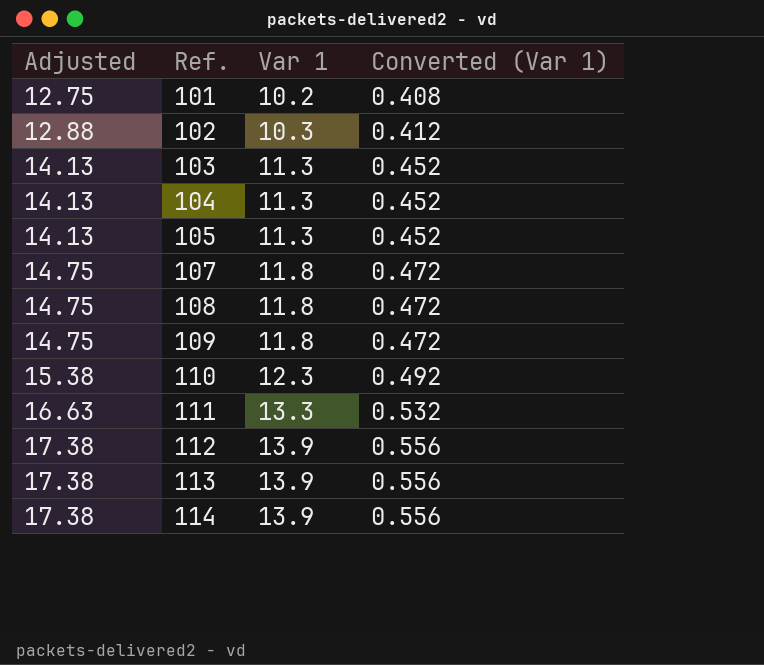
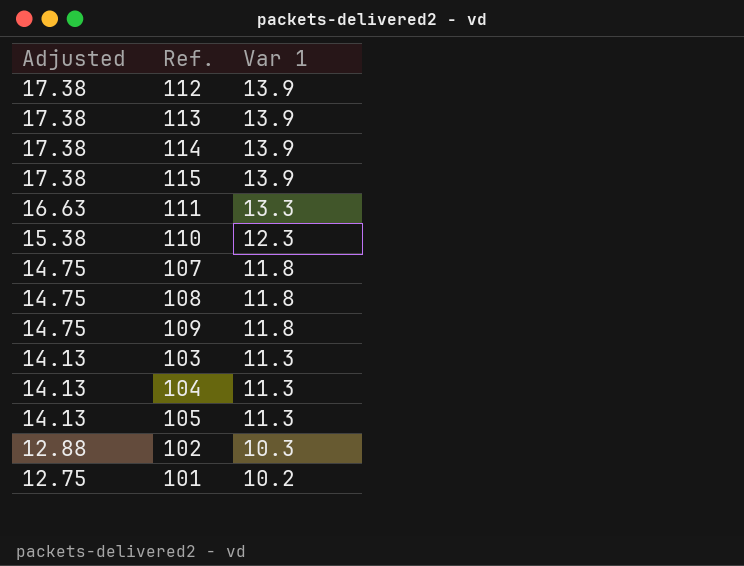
row order: Adjusted ascending -> Adjusted descending
column Converted (Var 1) | formula: [Var 1] * 0.04 -> none
row 115: none -> 17.38 | 13.9

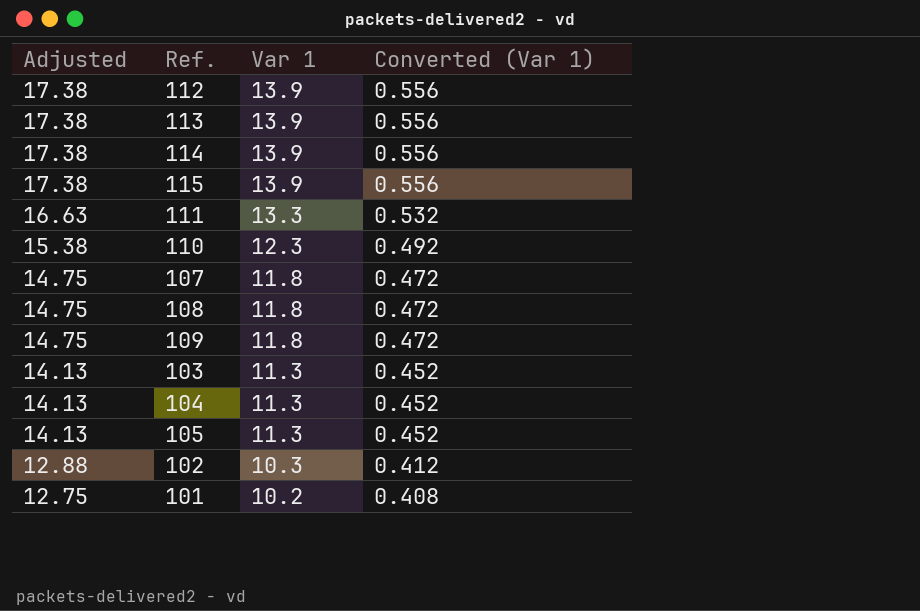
column Converted (Var 1) | formula: none -> [Var 1] * 0.04

